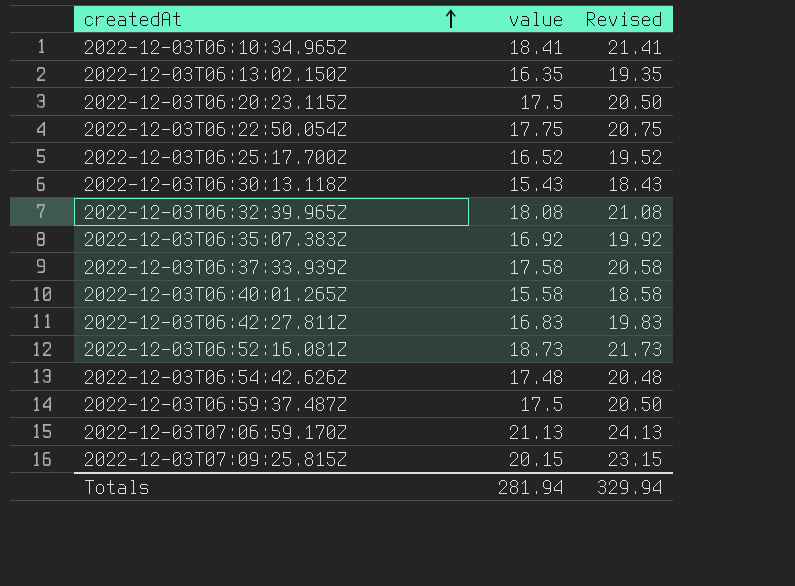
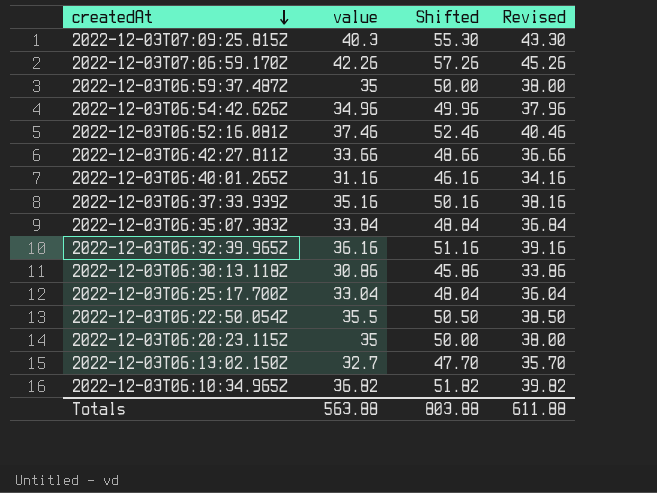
row order: createdAt ascending -> createdAt descending
column Shifted | formula: none -> [value] + 15
2022-12-03T07:09:25.815Z | value: 20.15 -> 40.3
2022-12-03T07:09:25.815Z | Revised: 23.15 -> 43.30
2022-12-03T07:06:59.170Z | value: 21.13 -> 42.26
2022-12-03T07:06:59.170Z | Revised: 24.13 -> 45.26
2022-12-03T06:59:37.487Z | value: 17.5 -> 35
2022-12-03T06:59:37.487Z | Revised: 20.50 -> 38.00
2022-12-03T06:54:42.626Z | value: 17.48 -> 34.96
2022-12-03T06:54:42.626Z | Revised: 20.48 -> 37.96
2022-12-03T06:52:16.081Z | value: 18.73 -> 37.46
2022-12-03T06:52:16.081Z | Revised: 21.73 -> 40.46
2022-12-03T06:42:27.811Z | value: 16.83 -> 33.66
2022-12-03T06:42:27.811Z | Revised: 19.83 -> 36.66
2022-12-03T06:40:01.265Z | value: 15.58 -> 31.16
2022-12-03T06:40:01.265Z | Revised: 18.58 -> 34.16
2022-12-03T06:37:33.939Z | value: 17.58 -> 35.16
2022-12-03T06:37:33.939Z | Revised: 20.58 -> 38.16
2022-12-03T06:35:07.383Z | value: 16.92 -> 33.84
2022-12-03T06:35:07.383Z | Revised: 19.92 -> 36.84
2022-12-03T06:32:39.965Z | value: 18.08 -> 36.16
2022-12-03T06:32:39.965Z | Revised: 21.08 -> 39.16
2022-12-03T06:30:13.118Z | value: 15.43 -> 30.86
2022-12-03T06:30:13.118Z | Revised: 18.43 -> 33.86
2022-12-03T06:25:17.700Z | value: 16.52 -> 33.04
2022-12-03T06:25:17.700Z | Revised: 19.52 -> 36.04
2022-12-03T06:22:50.054Z | value: 17.75 -> 35.5
2022-12-03T06:22:50.054Z | Revised: 20.75 -> 38.50
2022-12-03T06:20:23.115Z | value: 17.5 -> 35
2022-12-03T06:20:23.115Z | Revised: 20.50 -> 38.00
2022-12-03T06:13:02.150Z | value: 16.35 -> 32.7
2022-12-03T06:13:02.150Z | Revised: 19.35 -> 35.70
2022-12-03T06:10:34.965Z | value: 18.41 -> 36.82
2022-12-03T06:10:34.965Z | Revised: 21.41 -> 39.82
Totals | value: 281.94 -> 563.88
Totals | Revised: 329.94 -> 611.88

